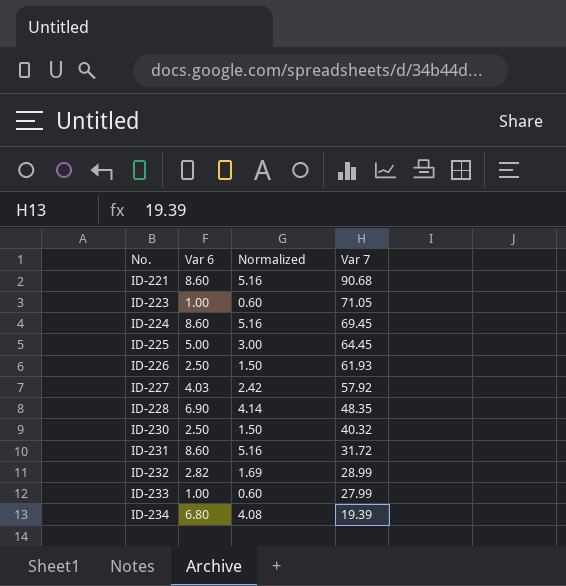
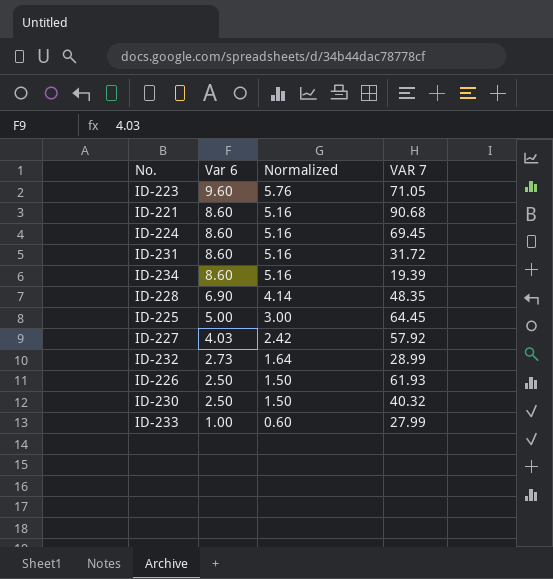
row order: No. ascending -> Var 6 descending
column name: Var 7 -> VAR 7
ID-223 | Var 6: 1.00 -> 9.60
ID-223 | Normalized: 0.60 -> 5.76
ID-234 | Var 6: 6.80 -> 8.60
ID-234 | Normalized: 4.08 -> 5.16
ID-232 | Var 6: 2.82 -> 2.73
ID-232 | Normalized: 1.69 -> 1.64

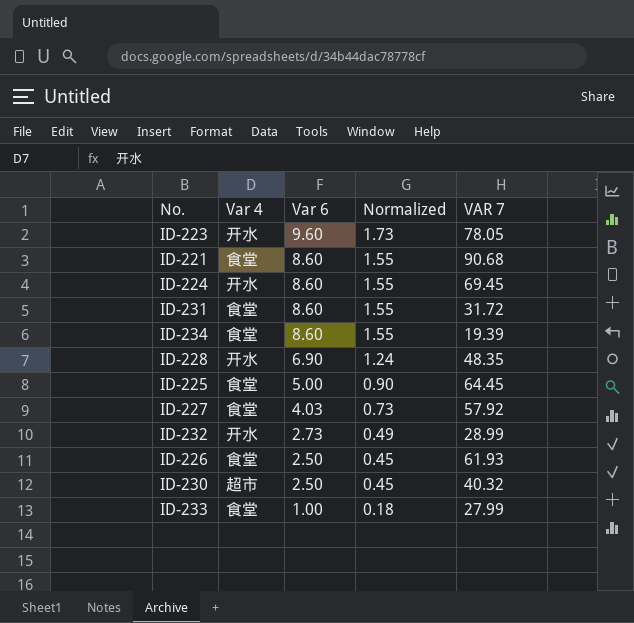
column Var 4 | position: none -> 2
column Normalized | formula: [Var 6] * 0.6 -> [Var 6] * 0.18
ID-223 | VAR 7: 71.05 -> 78.05

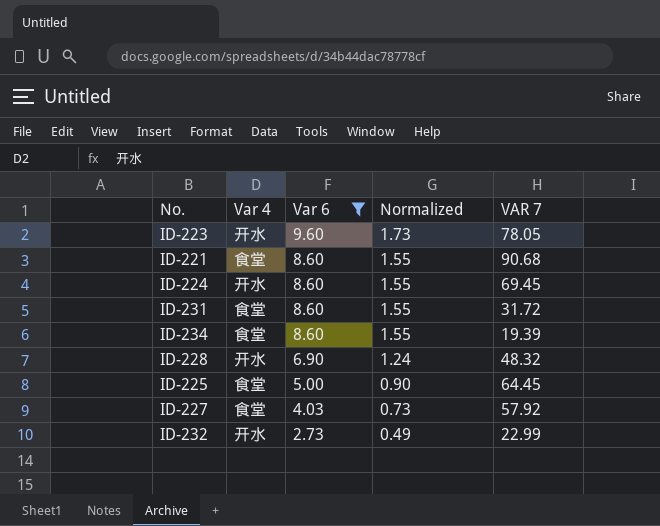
filter: none -> Var 6 >= 2.73
ID-228 | VAR 7: 48.35 -> 48.32
ID-232 | VAR 7: 28.99 -> 22.99

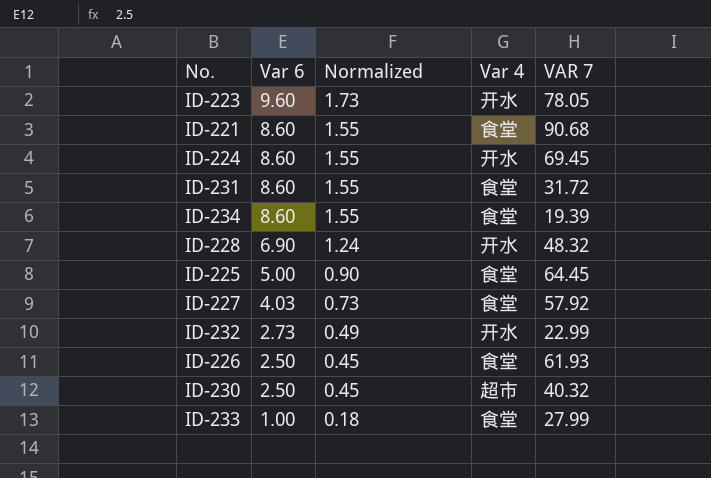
filter: Var 6 >= 2.73 -> none
column Var 4 | position: 2 -> 4

